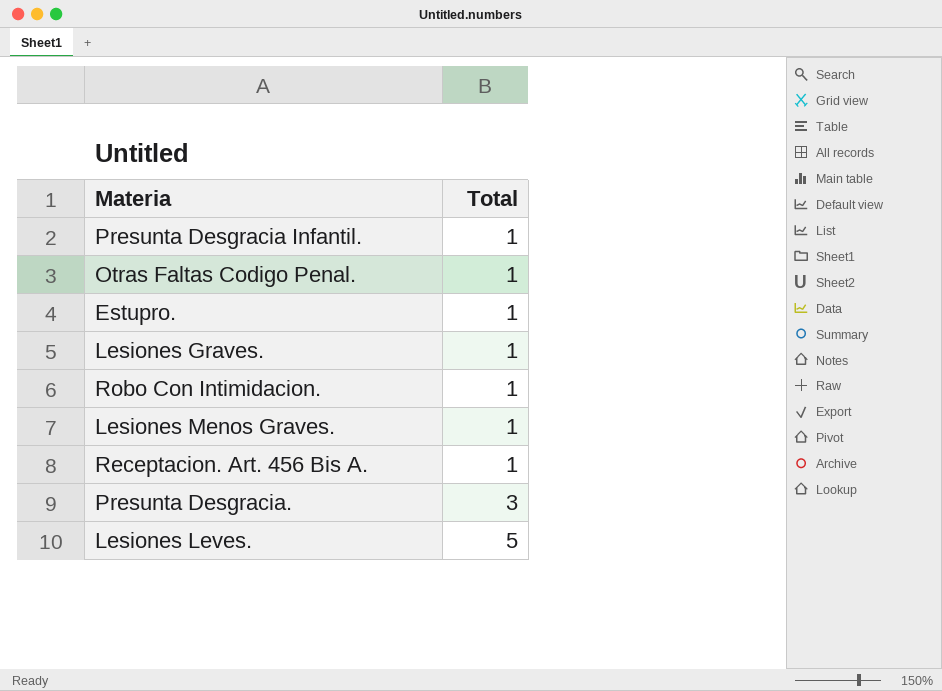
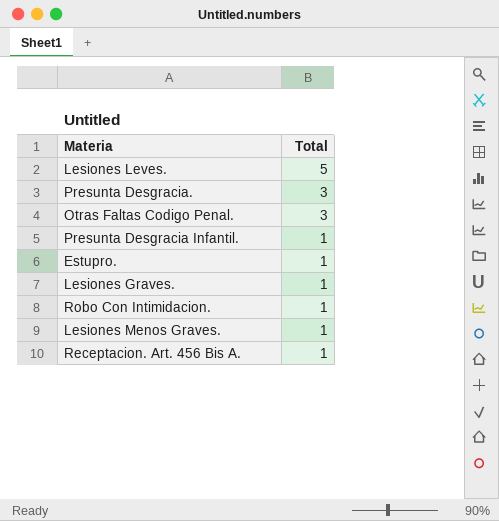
row order: Total ascending -> Total descending
Otras Faltas Codigo Penal. | Total: 1 -> 3

